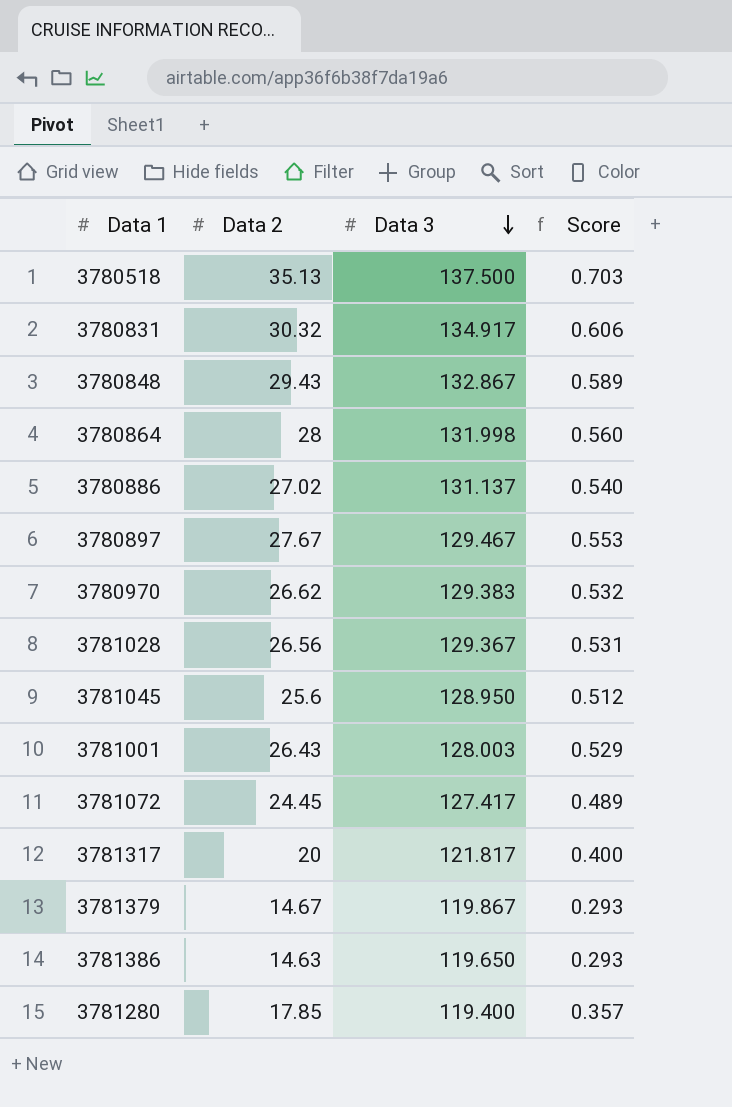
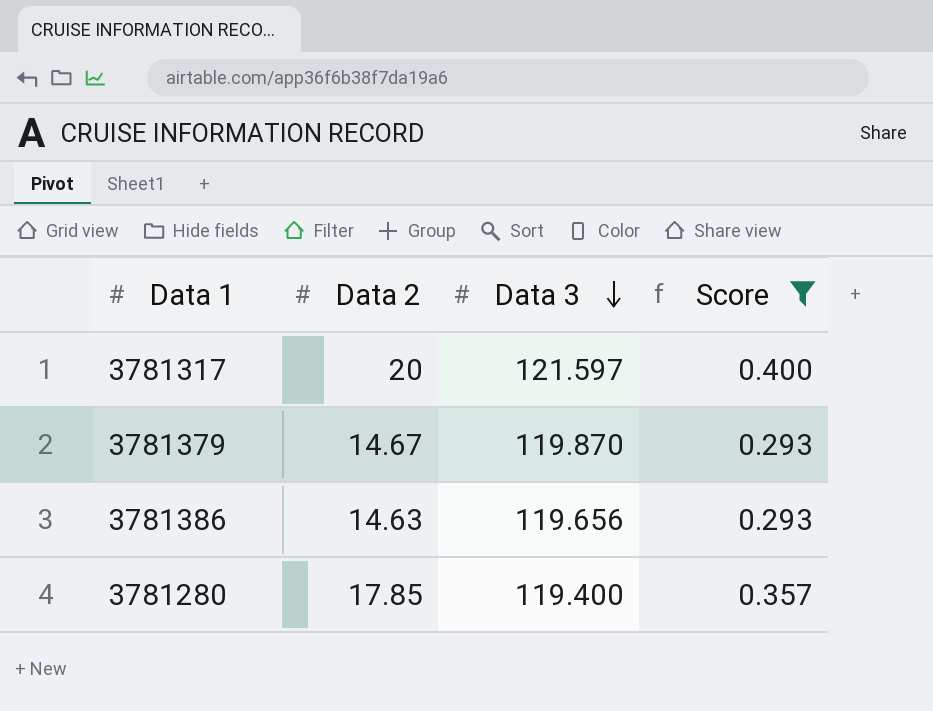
filter: none -> Score <= 0.400
3781317 | Data 3: 121.817 -> 121.597
3781379 | Data 3: 119.867 -> 119.870
3781386 | Data 3: 119.650 -> 119.656

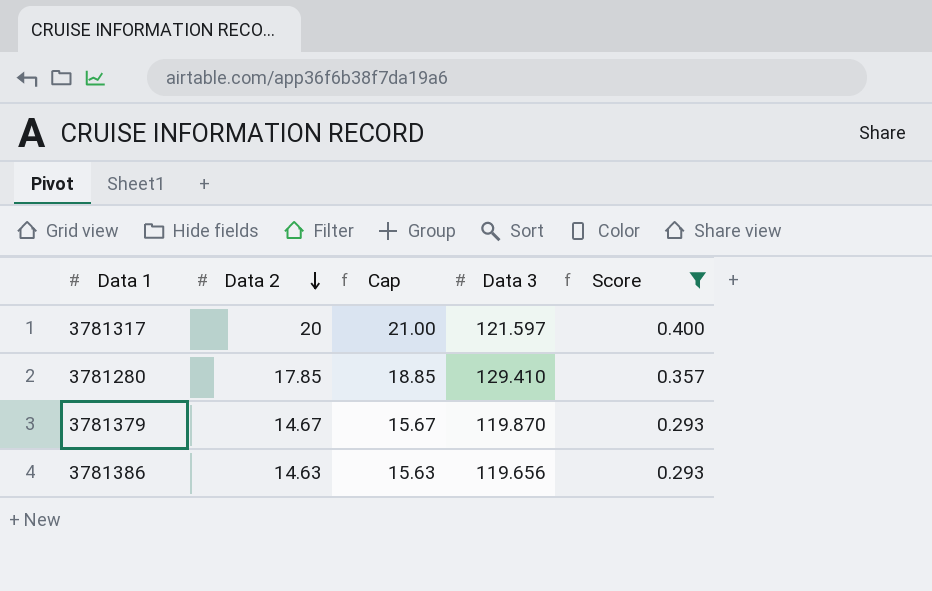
row order: Data 3 descending -> Data 2 descending
column Cap | formula: none -> [Data 2] + 1
3781280 | Data 3: 119.400 -> 129.410

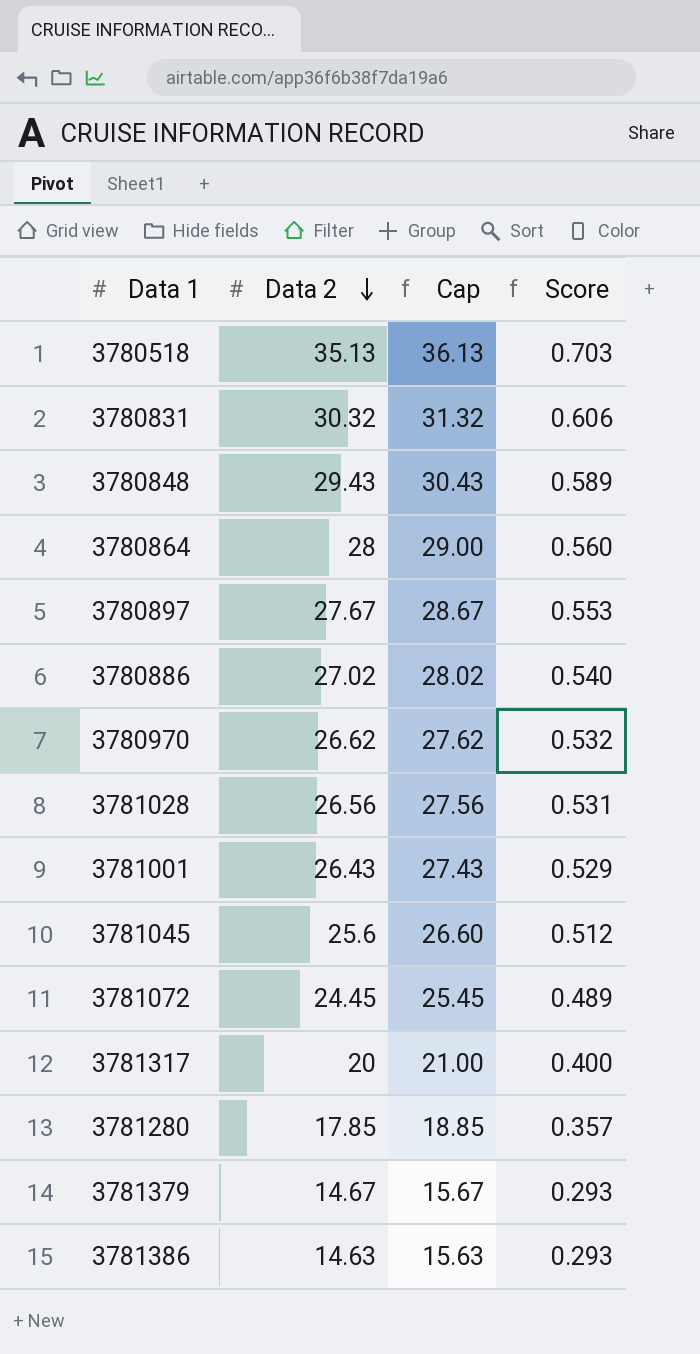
filter: Score <= 0.400 -> none
column Data 3 | position: 4 -> none

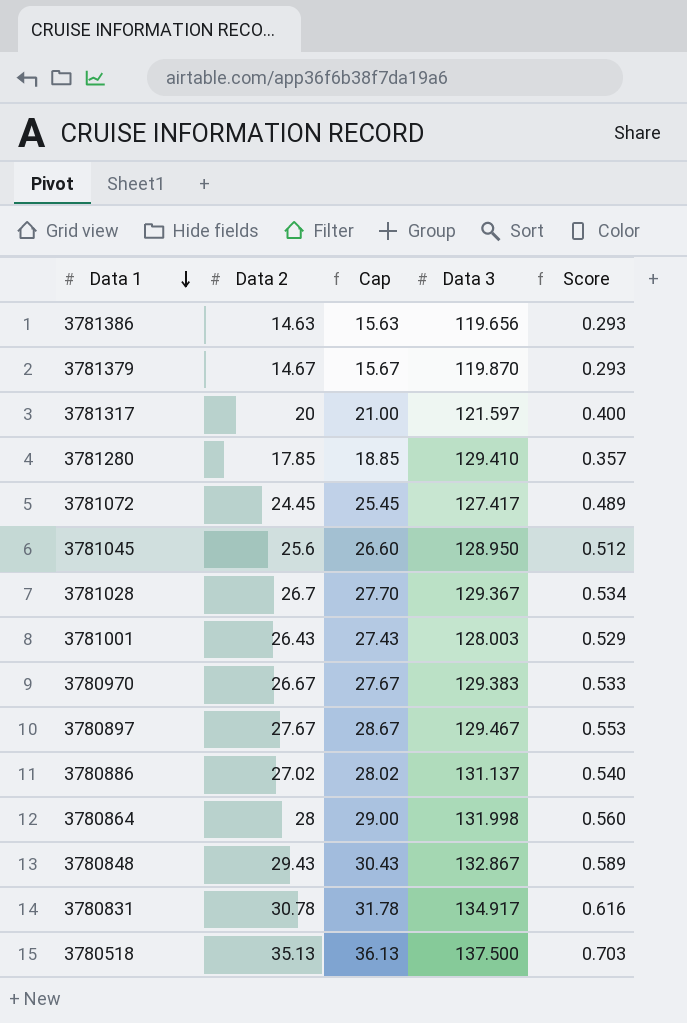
row order: Data 2 descending -> Data 1 descending
column Data 3 | position: none -> 4
3781028 | Data 2: 26.56 -> 26.7
3781028 | Cap: 27.56 -> 27.70
3781028 | Score: 0.531 -> 0.534
3780970 | Data 2: 26.62 -> 26.67
3780970 | Cap: 27.62 -> 27.67
3780970 | Score: 0.532 -> 0.533
3780831 | Data 2: 30.32 -> 30.78
3780831 | Cap: 31.32 -> 31.78
3780831 | Score: 0.606 -> 0.616

